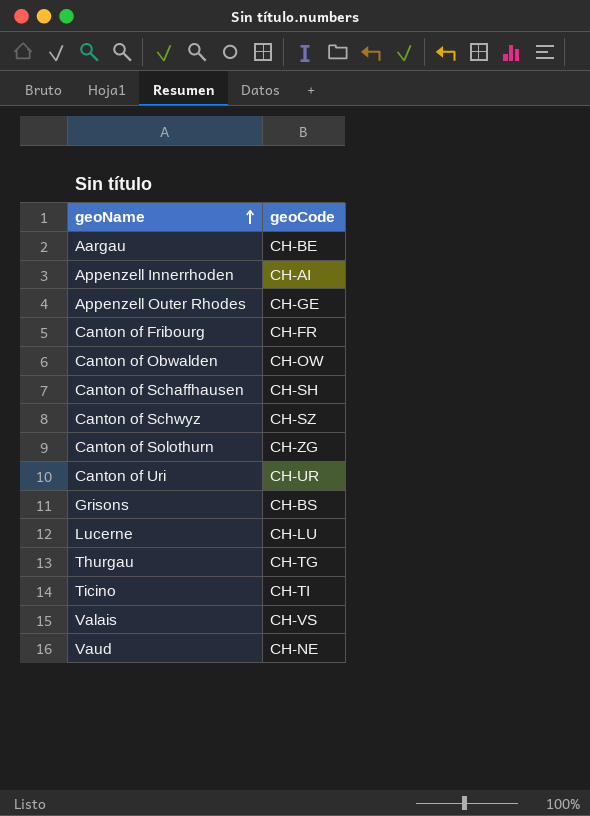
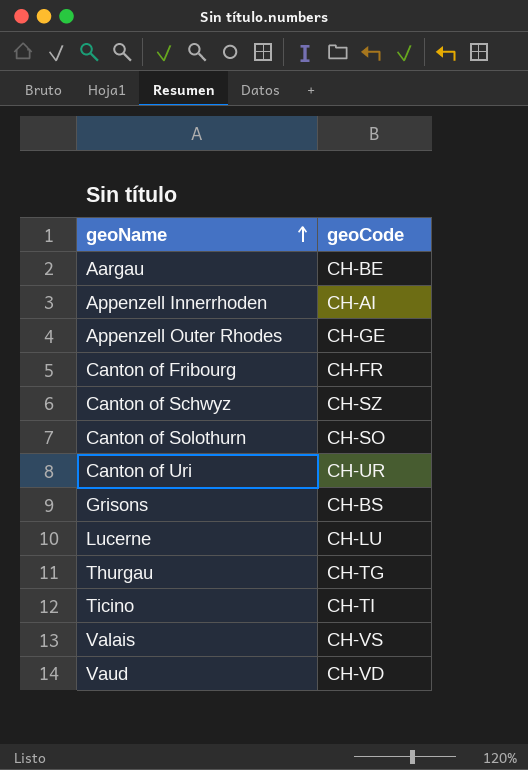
row Canton of Obwalden: CH-OW -> none
row Canton of Schaffhausen: CH-SH -> none
Canton of Solothurn | geoCode: CH-ZG -> CH-SO
Vaud | geoCode: CH-NE -> CH-VD

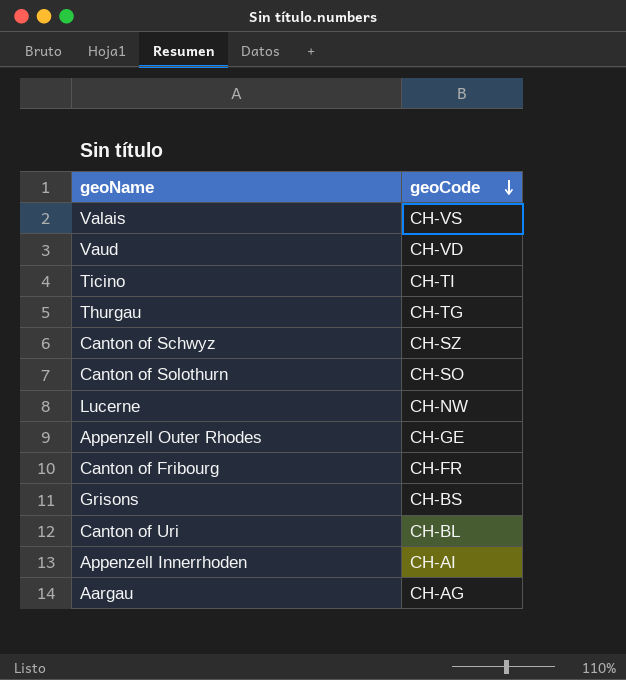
row order: geoName ascending -> geoCode descending
Lucerne | geoCode: CH-LU -> CH-NW
Canton of Uri | geoCode: CH-UR -> CH-BL
Aargau | geoCode: CH-BE -> CH-AG

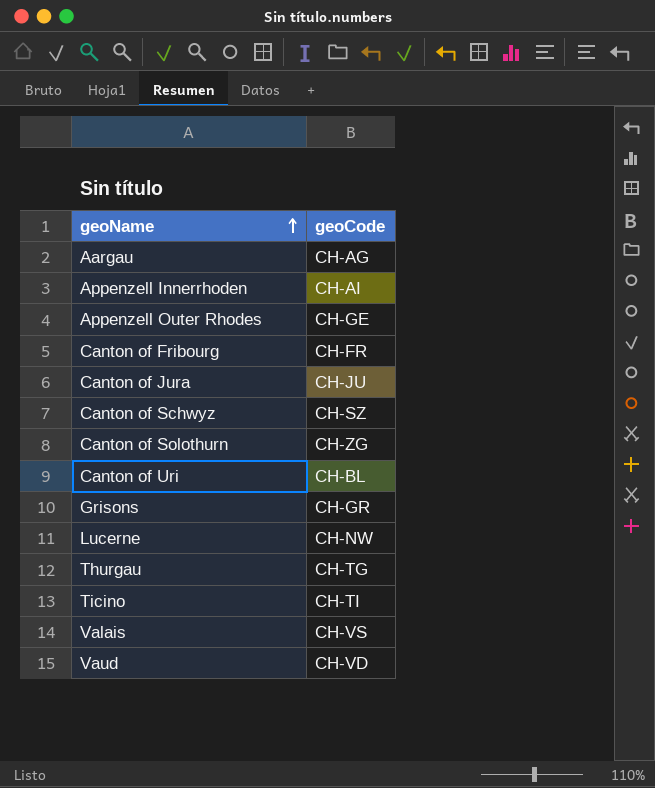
row order: geoCode descending -> geoName ascending
row Canton of Jura: none -> CH-JU
Canton of Solothurn | geoCode: CH-SO -> CH-ZG
Grisons | geoCode: CH-BS -> CH-GR

